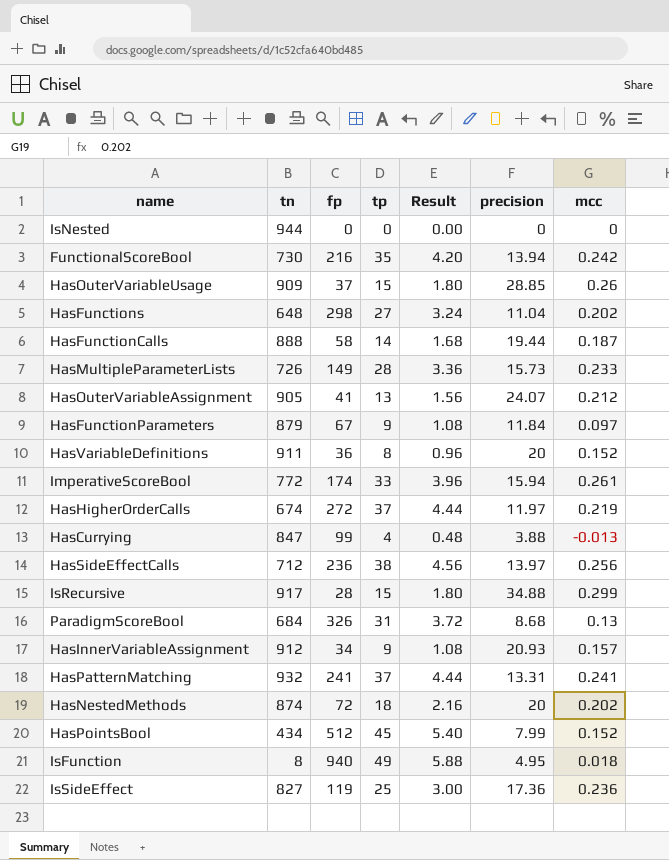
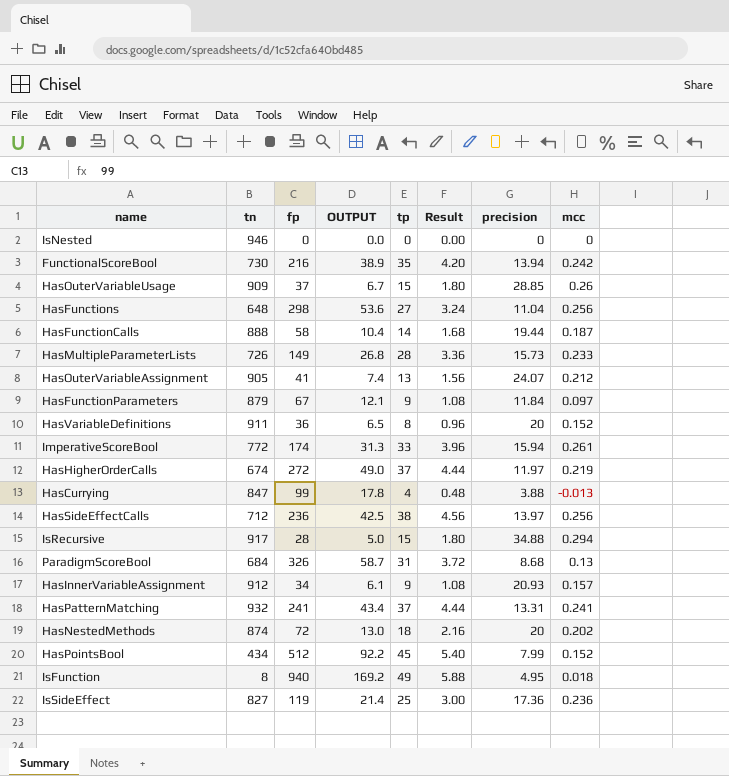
column OUTPUT | formula: none -> [fp] * 0.18
IsNested | tn: 944 -> 946
HasFunctions | mcc: 0.202 -> 0.256
IsRecursive | mcc: 0.299 -> 0.294

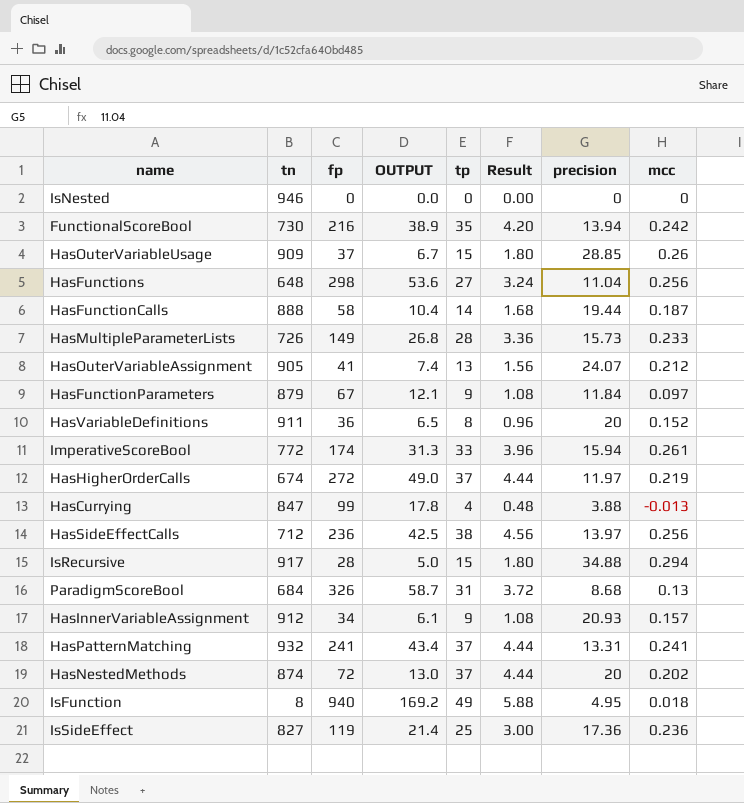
row HasPointsBool: 434 | 512 | 92.2 | 45 | 5.40 | 7.99 | 0.152 -> none
HasNestedMethods | tp: 18 -> 37
HasNestedMethods | Result: 2.16 -> 4.44

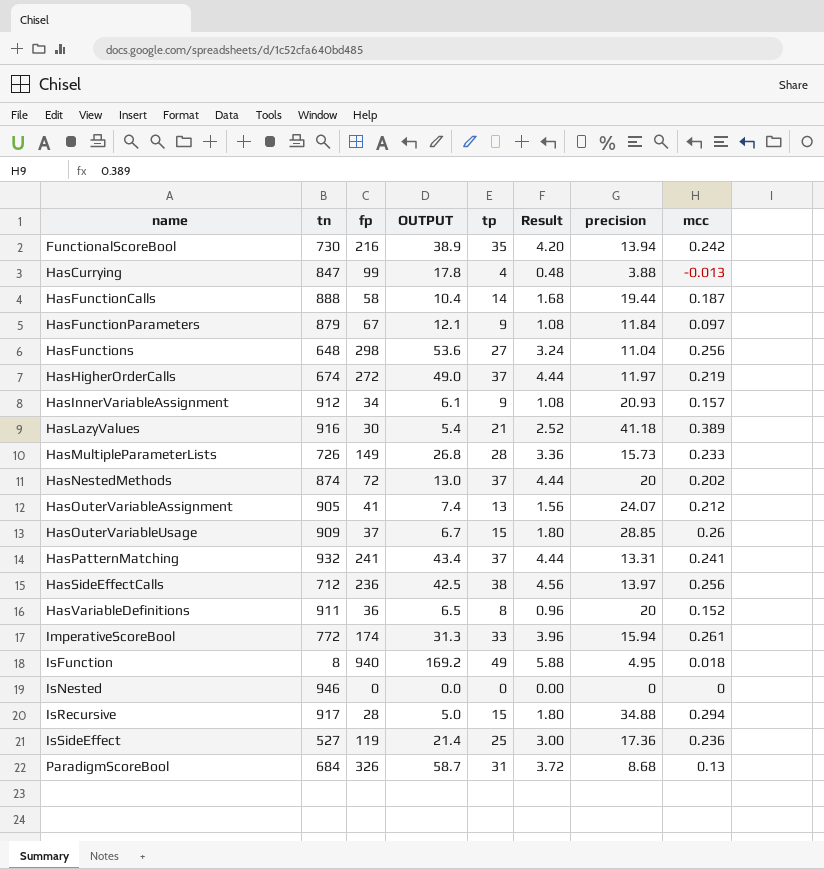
row order: none -> name ascending
row HasLazyValues: none -> 916 | 30 | 5.4 | 21 | 2.52 | 41.18 | 0.389
IsSideEffect | tn: 827 -> 527

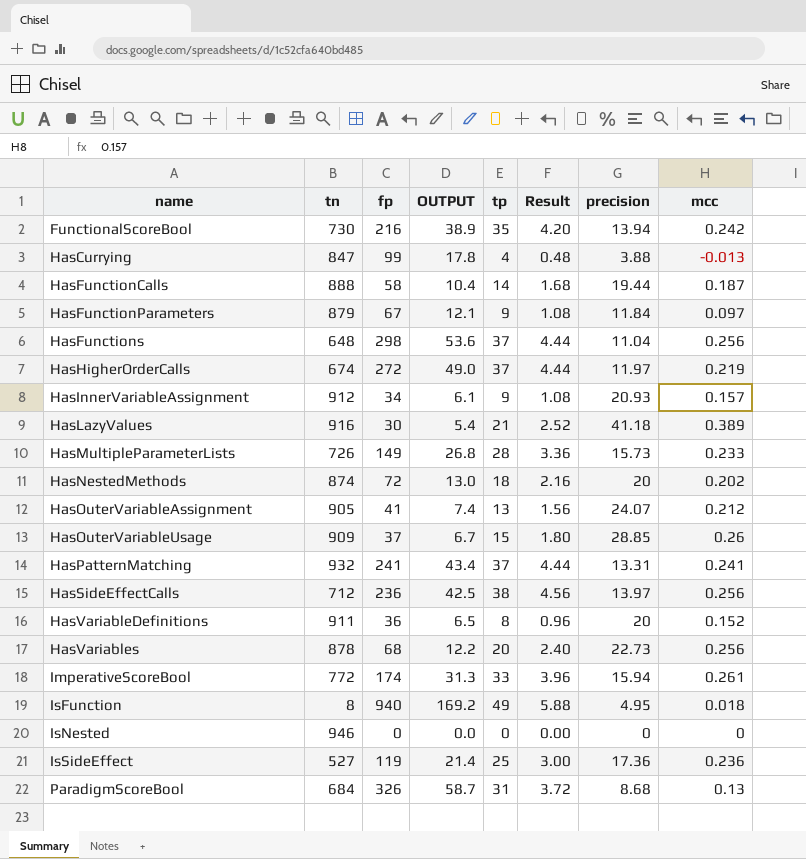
row IsRecursive: 917 | 28 | 5.0 | 15 | 1.80 | 34.88 | 0.294 -> none
HasFunctions | tp: 27 -> 37
HasFunctions | Result: 3.24 -> 4.44
HasNestedMethods | tp: 37 -> 18
HasNestedMethods | Result: 4.44 -> 2.16
row HasVariables: none -> 878 | 68 | 12.2 | 20 | 2.40 | 22.73 | 0.256

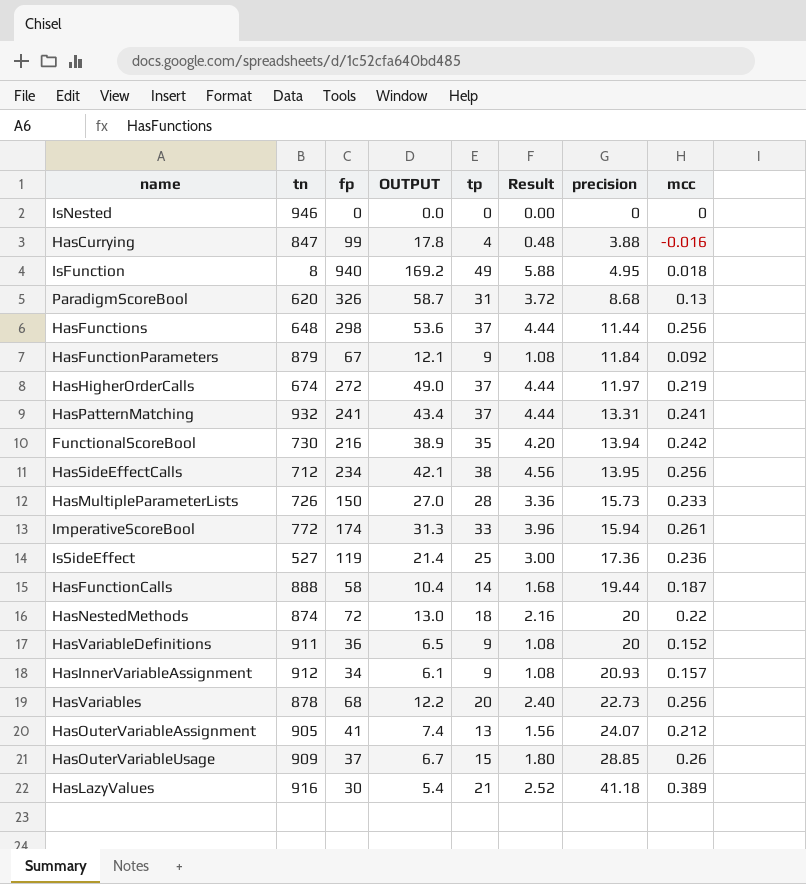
row order: name ascending -> precision ascending
HasCurrying | mcc: -0.013 -> -0.016
ParadigmScoreBool | tn: 684 -> 620
HasFunctions | precision: 11.04 -> 11.44
HasFunctionParameters | mcc: 0.097 -> 0.092
HasSideEffectCalls | fp: 236 -> 234
HasSideEffectCalls | OUTPUT: 42.5 -> 42.1
HasSideEffectCalls | precision: 13.97 -> 13.95
HasMultipleParameterLists | fp: 149 -> 150
HasMultipleParameterLists | OUTPUT: 26.8 -> 27.0
HasNestedMethods | mcc: 0.202 -> 0.22
HasVariableDefinitions | tp: 8 -> 9
HasVariableDefinitions | Result: 0.96 -> 1.08

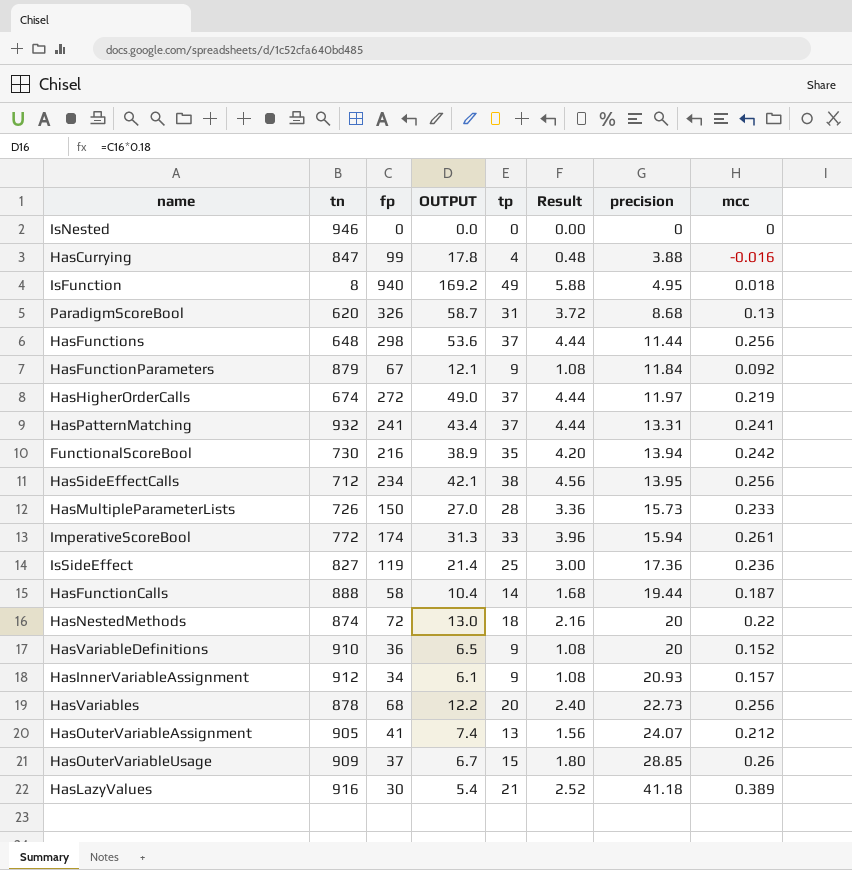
IsSideEffect | tn: 527 -> 827
HasVariableDefinitions | tn: 911 -> 910

